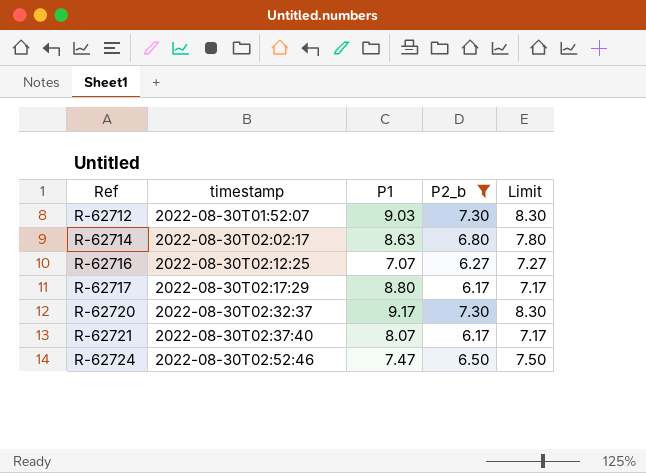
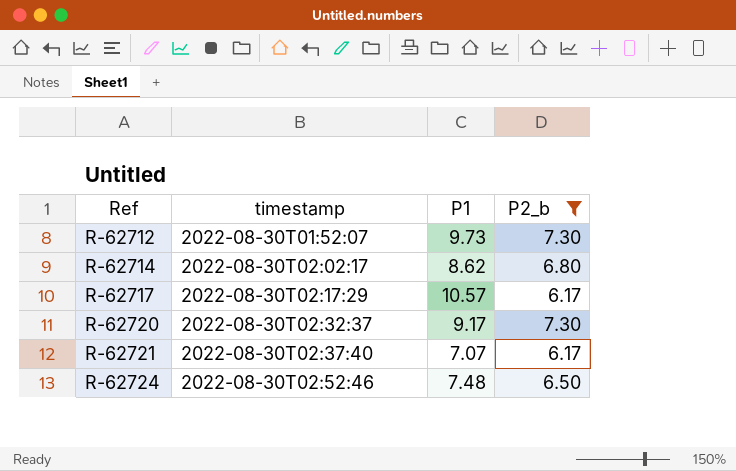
column Limit | formula: [P2_b] + 1 -> none
row R-62716: 2022-08-30T02:12:25 | 7.07 | 6.27 | 7.27 -> none
R-62712 | P1: 9.03 -> 9.73
R-62714 | P1: 8.63 -> 8.62
R-62717 | P1: 8.80 -> 10.57
R-62721 | P1: 8.07 -> 7.07
R-62724 | P1: 7.47 -> 7.48

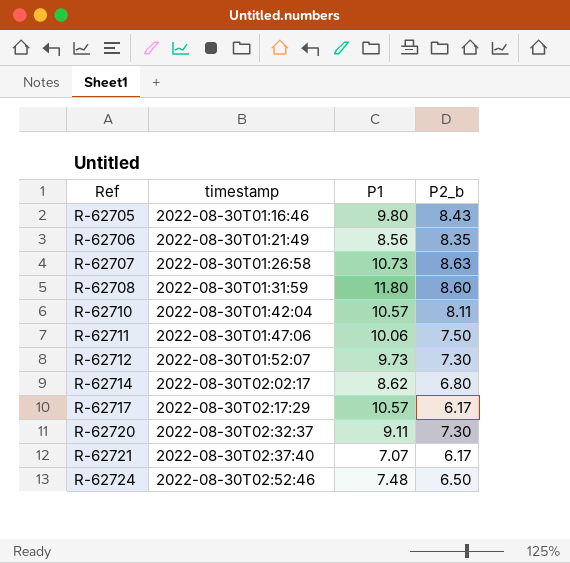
filter: P2_b <= 7.30 -> none
R-62720 | P1: 9.17 -> 9.11

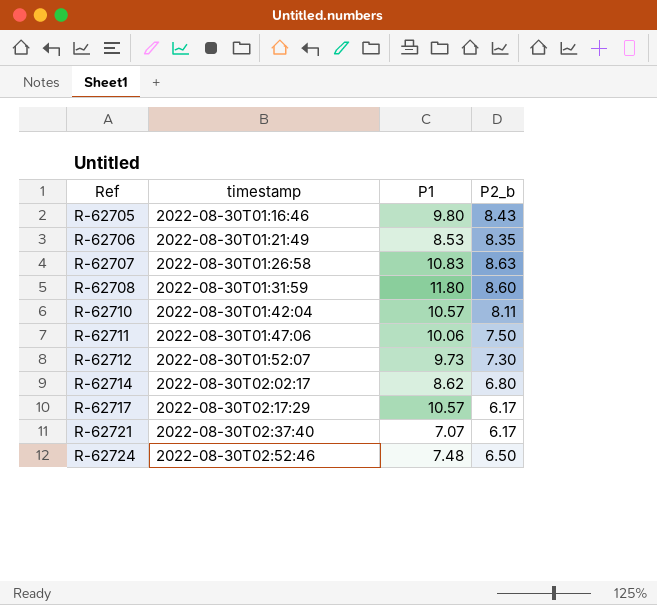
row R-62720: 2022-08-30T02:32:37 | 9.11 | 7.30 -> none
R-62706 | P1: 8.56 -> 8.53
R-62707 | P1: 10.73 -> 10.83

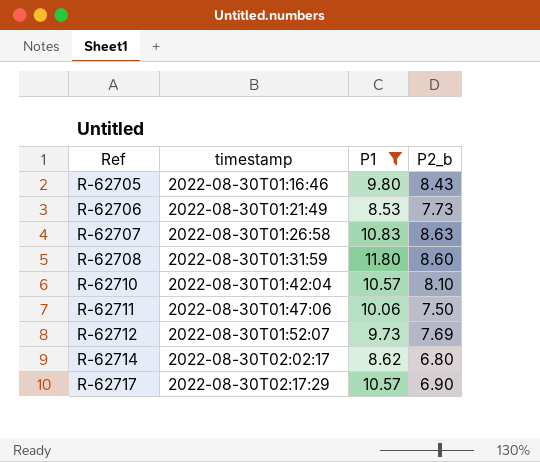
filter: none -> P1 >= 8.53
R-62706 | P2_b: 8.35 -> 7.73
R-62710 | P2_b: 8.11 -> 8.10
R-62712 | P2_b: 7.30 -> 7.69
R-62717 | P2_b: 6.17 -> 6.90

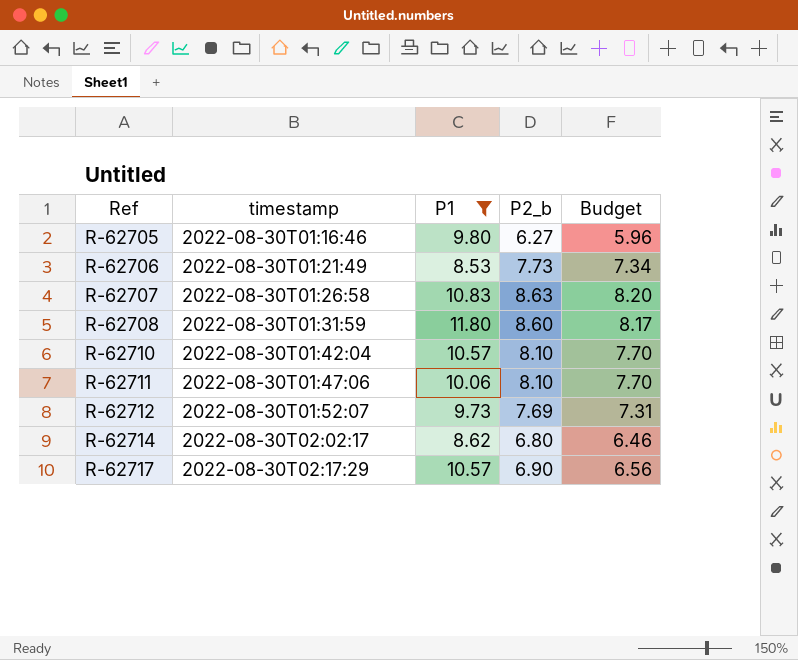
column Budget | formula: none -> [P2_b] * 0.95
R-62705 | P2_b: 8.43 -> 6.27
R-62711 | P2_b: 7.50 -> 8.10

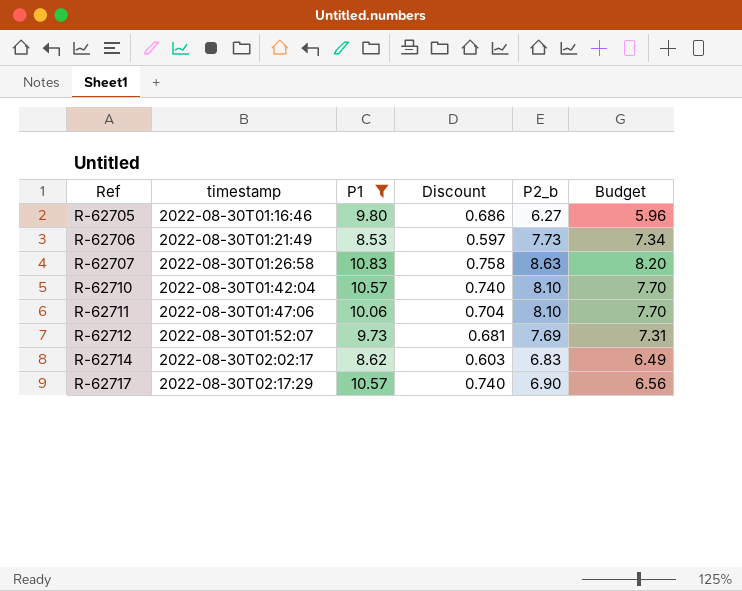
column Discount | formula: none -> [P1] * 0.07
row R-62708: 2022-08-30T01:31:59 | 11.80 | 8.60 | 8.17 -> none
R-62714 | P2_b: 6.80 -> 6.83
R-62714 | Budget: 6.46 -> 6.49

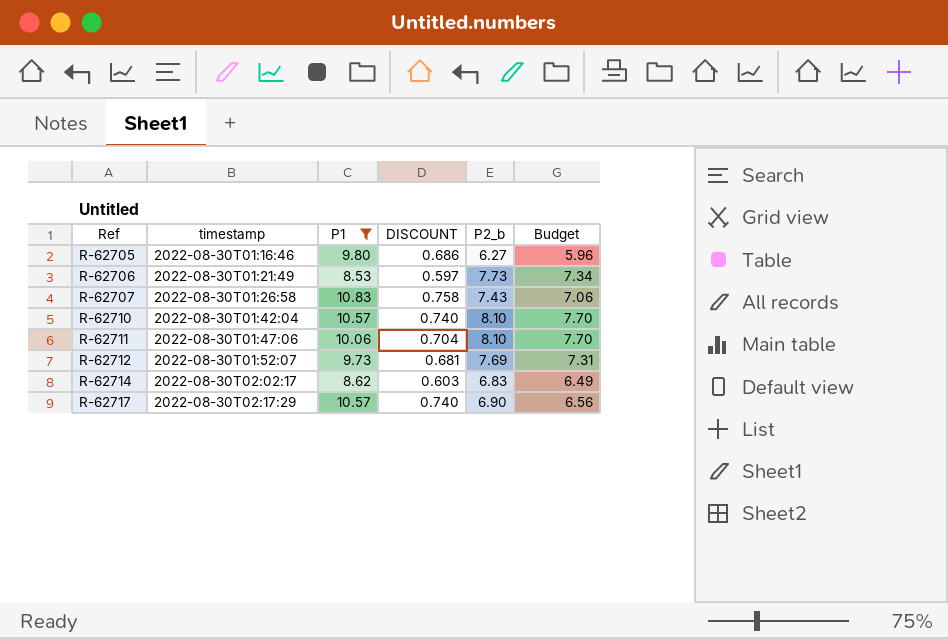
column name: Discount -> DISCOUNT
R-62707 | P2_b: 8.63 -> 7.43
R-62707 | Budget: 8.20 -> 7.06

